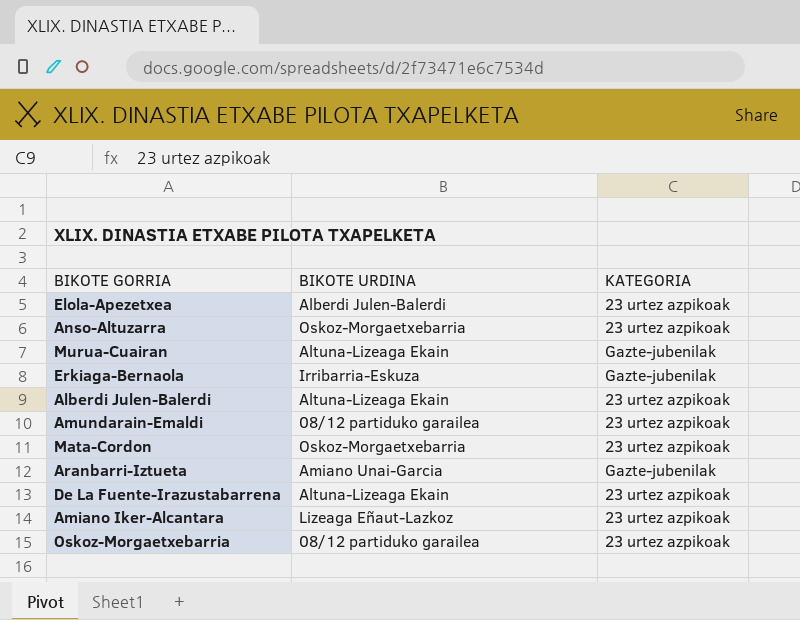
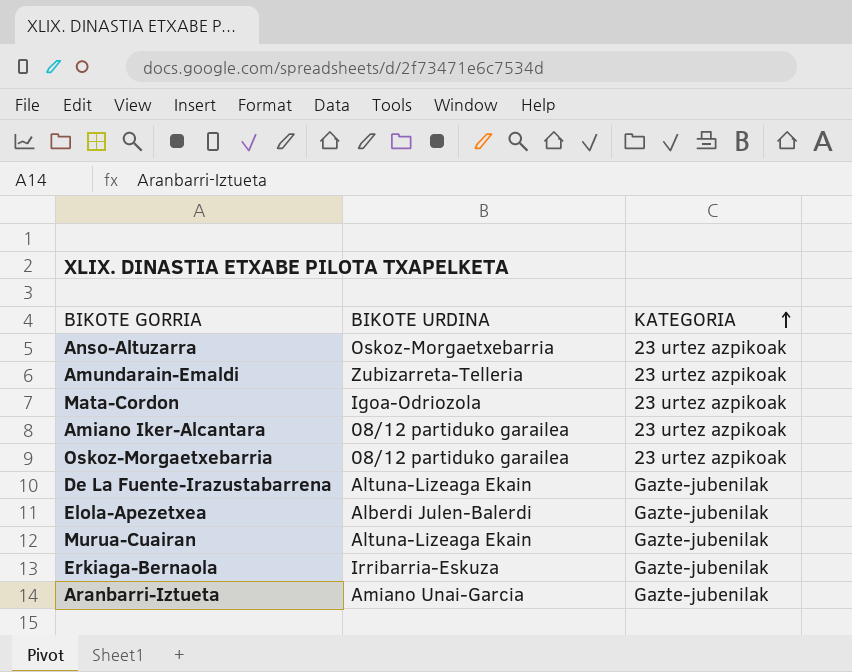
row order: none -> KATEGORIA ascending
row Alberdi Julen-Balerdi: Altuna-Lizeaga Ekain | 23 urtez azpikoak -> none
Amundarain-Emaldi | BIKOTE URDINA: 08/12 partiduko garailea -> Zubizarreta-Telleria
Mata-Cordon | BIKOTE URDINA: Oskoz-Morgaetxebarria -> Igoa-Odriozola
Amiano Iker-Alcantara | BIKOTE URDINA: Lizeaga Eñaut-Lazkoz -> 08/12 partiduko garailea
De La Fuente-Irazustabarrena | KATEGORIA: 23 urtez azpikoak -> Gazte-jubenilak
Elola-Apezetxea | KATEGORIA: 23 urtez azpikoak -> Gazte-jubenilak

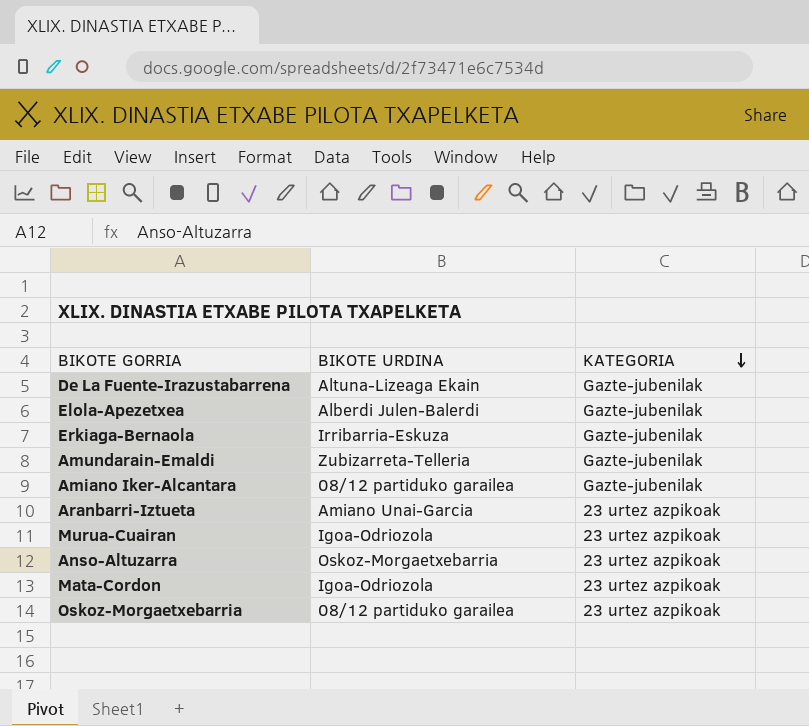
row order: KATEGORIA ascending -> KATEGORIA descending
Amundarain-Emaldi | KATEGORIA: 23 urtez azpikoak -> Gazte-jubenilak
Amiano Iker-Alcantara | KATEGORIA: 23 urtez azpikoak -> Gazte-jubenilak
Aranbarri-Iztueta | KATEGORIA: Gazte-jubenilak -> 23 urtez azpikoak
Murua-Cuairan | BIKOTE URDINA: Altuna-Lizeaga Ekain -> Igoa-Odriozola
Murua-Cuairan | KATEGORIA: Gazte-jubenilak -> 23 urtez azpikoak

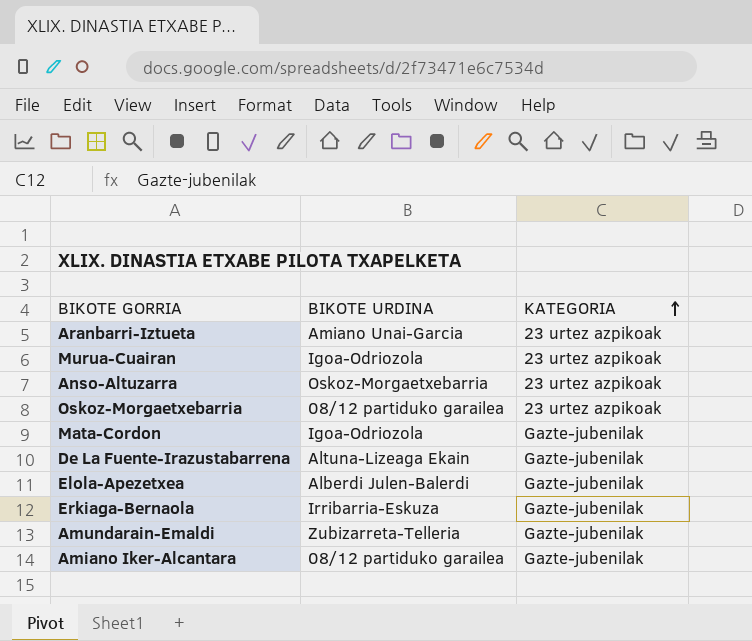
row order: KATEGORIA descending -> KATEGORIA ascending
Mata-Cordon | KATEGORIA: 23 urtez azpikoak -> Gazte-jubenilak

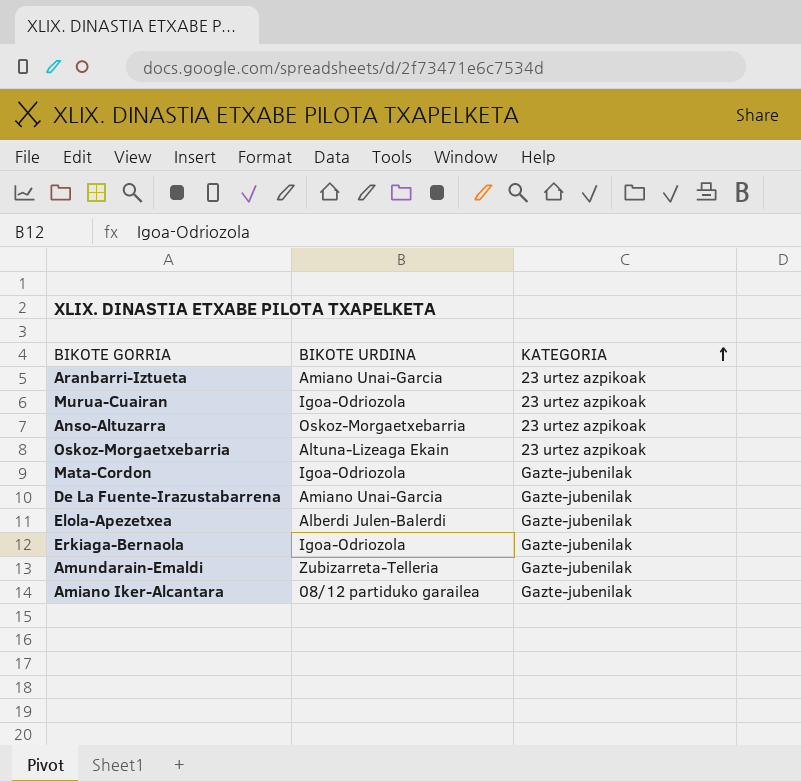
Oskoz-Morgaetxebarria | BIKOTE URDINA: 08/12 partiduko garailea -> Altuna-Lizeaga Ekain
De La Fuente-Irazustabarrena | BIKOTE URDINA: Altuna-Lizeaga Ekain -> Amiano Unai-Garcia
Erkiaga-Bernaola | BIKOTE URDINA: Irribarria-Eskuza -> Igoa-Odriozola

